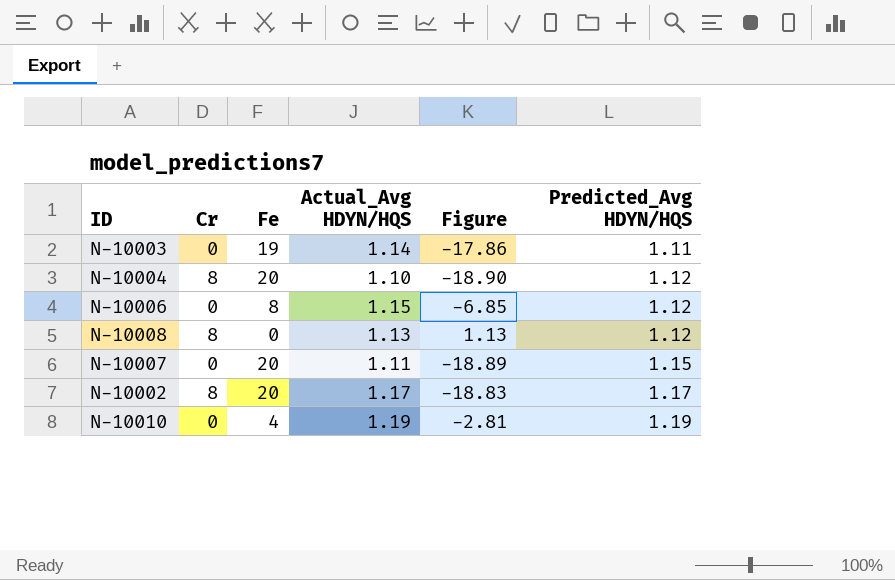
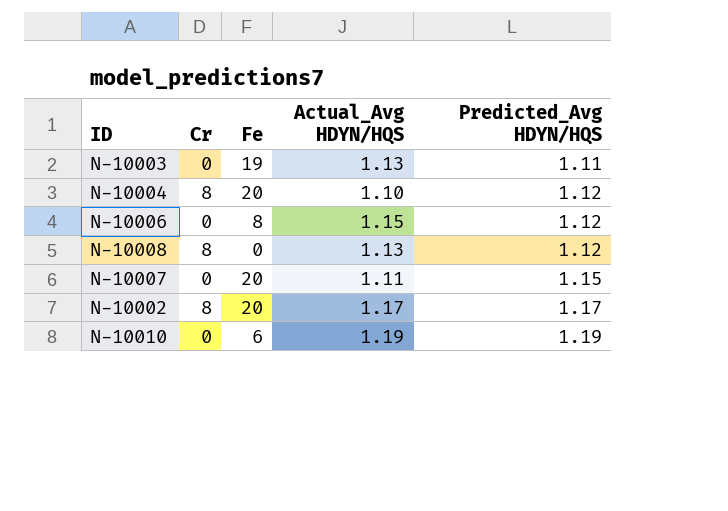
column Figure | formula: [Actual_Avg HDYN/HQS] - [Fe] -> none
N-10003 | Actual_Avg HDYN/HQS: 1.14 -> 1.13
N-10010 | Fe: 4 -> 6

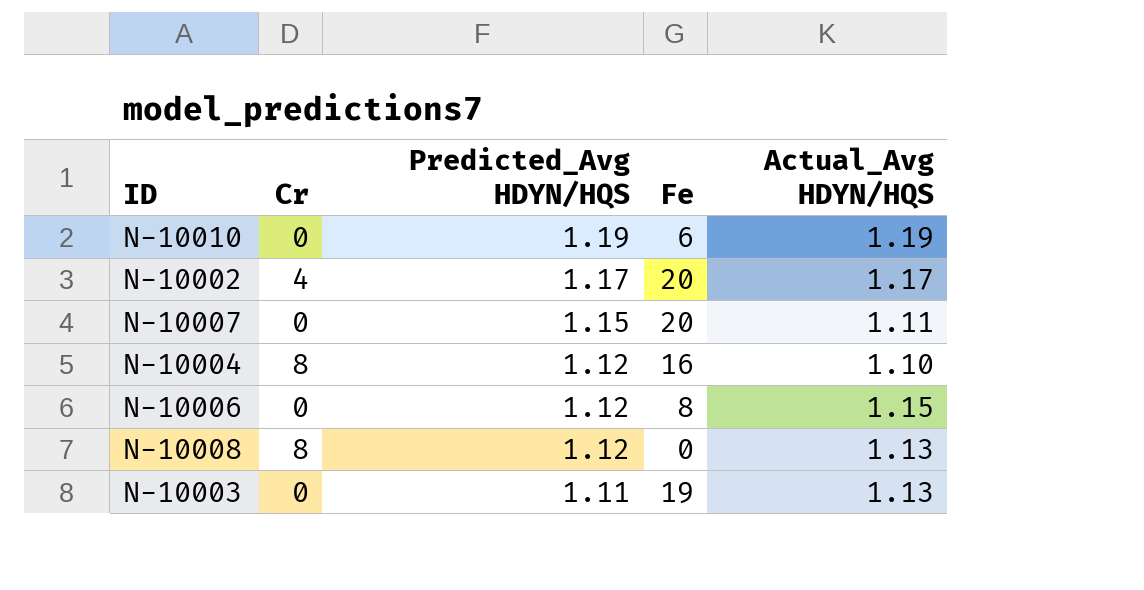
row order: Predicted_Avg HDYN/HQS ascending -> Predicted_Avg HDYN/HQS descending
column Predicted_Avg HDYN/HQS | position: 5 -> 3
N-10002 | Cr: 8 -> 4
N-10004 | Fe: 20 -> 16

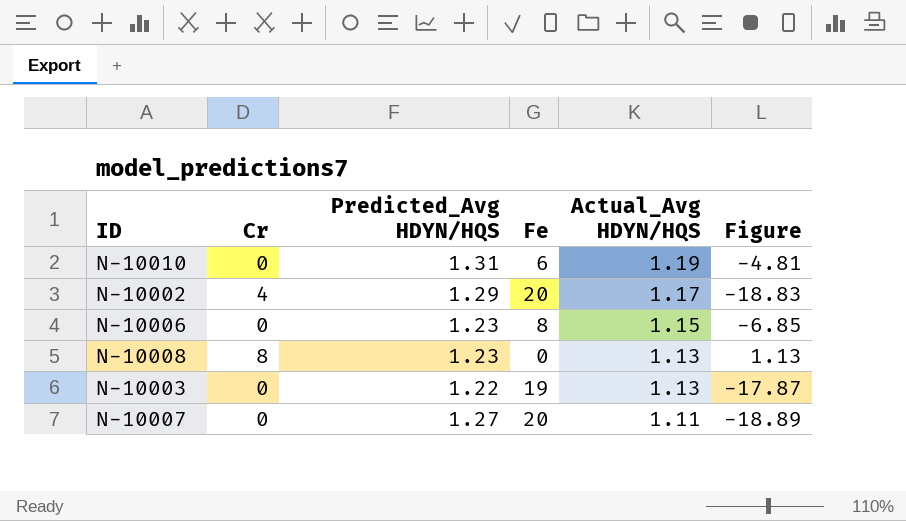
row order: Predicted_Avg HDYN/HQS descending -> Actual_Avg HDYN/HQS descending
column Figure | formula: none -> [Actual_Avg HDYN/HQS] - [Fe]
row N-10004: 8 | 1.12 | 16 | 1.10 -> none
N-10010 | Predicted_Avg HDYN/HQS: 1.19 -> 1.31
N-10002 | Predicted_Avg HDYN/HQS: 1.17 -> 1.29
N-10006 | Predicted_Avg HDYN/HQS: 1.12 -> 1.23
N-10008 | Predicted_Avg HDYN/HQS: 1.12 -> 1.23
N-10003 | Predicted_Avg HDYN/HQS: 1.11 -> 1.22
N-10007 | Predicted_Avg HDYN/HQS: 1.15 -> 1.27

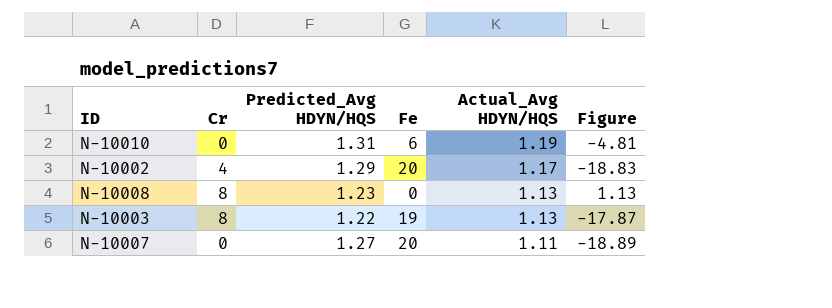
row N-10006: 0 | 1.23 | 8 | 1.15 | -6.85 -> none
N-10003 | Cr: 0 -> 8

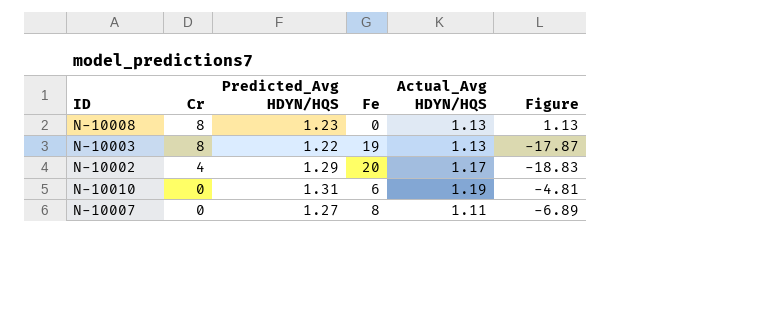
row order: Actual_Avg HDYN/HQS descending -> Cr descending
N-10007 | Fe: 20 -> 8
N-10007 | Figure: -18.89 -> -6.89

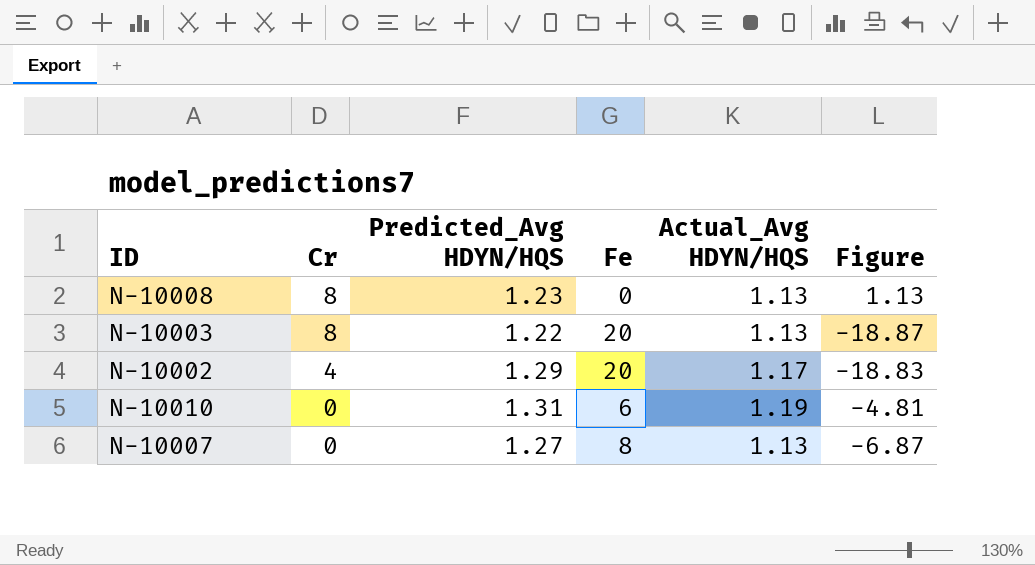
N-10003 | Fe: 19 -> 20
N-10003 | Figure: -17.87 -> -18.87
N-10007 | Actual_Avg HDYN/HQS: 1.11 -> 1.13
N-10007 | Figure: -6.89 -> -6.87

